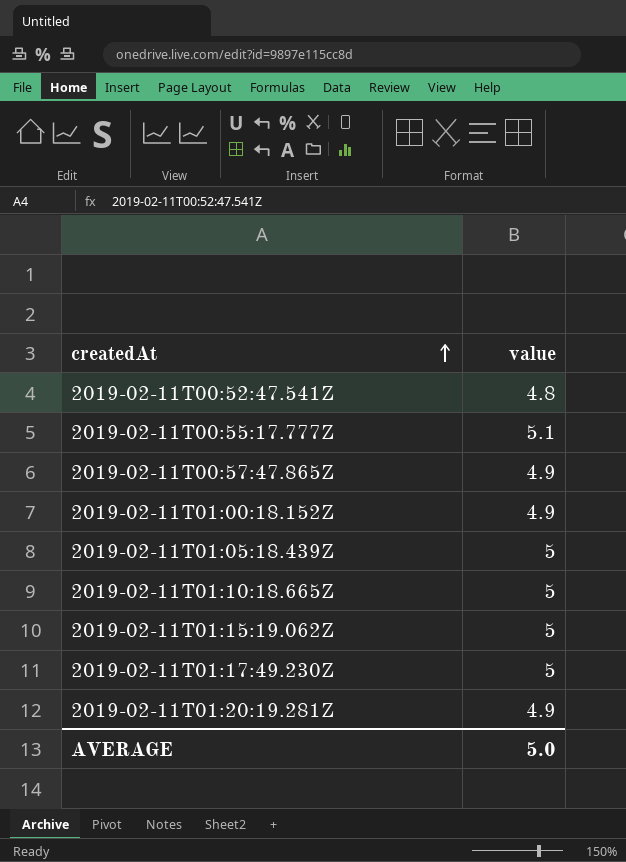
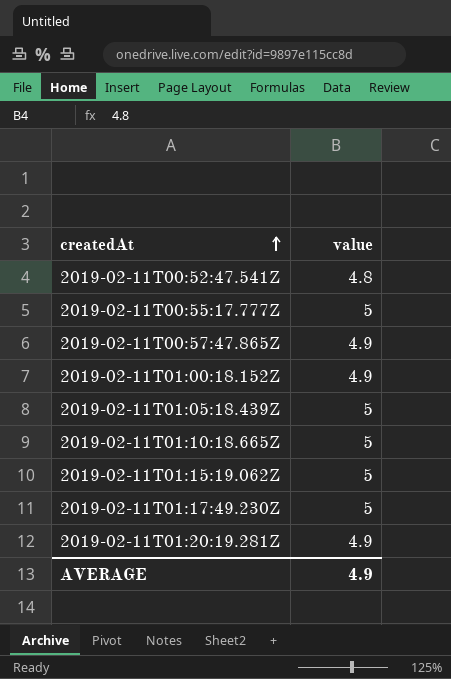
2019-02-11T00:55:17.777Z | value: 5.1 -> 5
AVERAGE | value: 5.0 -> 4.9

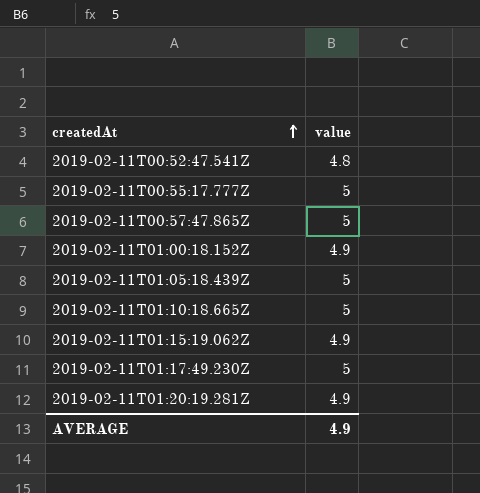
2019-02-11T00:57:47.865Z | value: 4.9 -> 5
2019-02-11T01:15:19.062Z | value: 5 -> 4.9

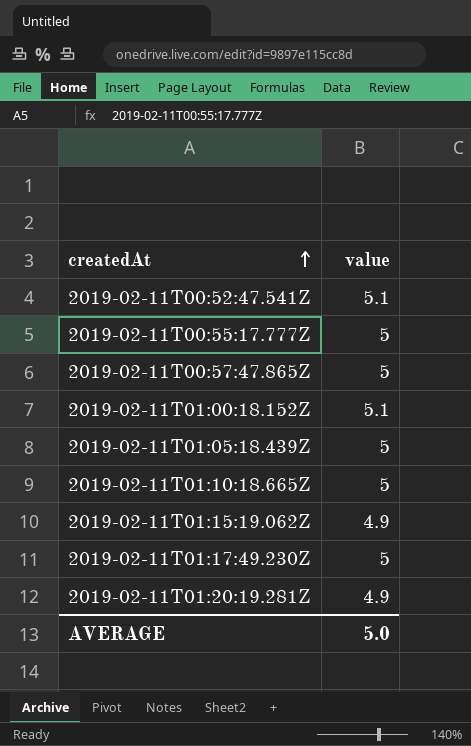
2019-02-11T00:52:47.541Z | value: 4.8 -> 5.1
2019-02-11T01:00:18.152Z | value: 4.9 -> 5.1
AVERAGE | value: 4.9 -> 5.0

